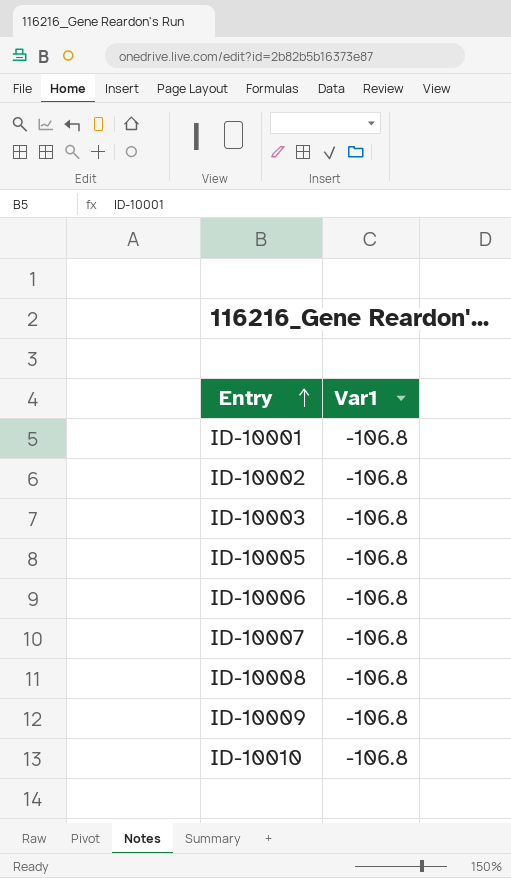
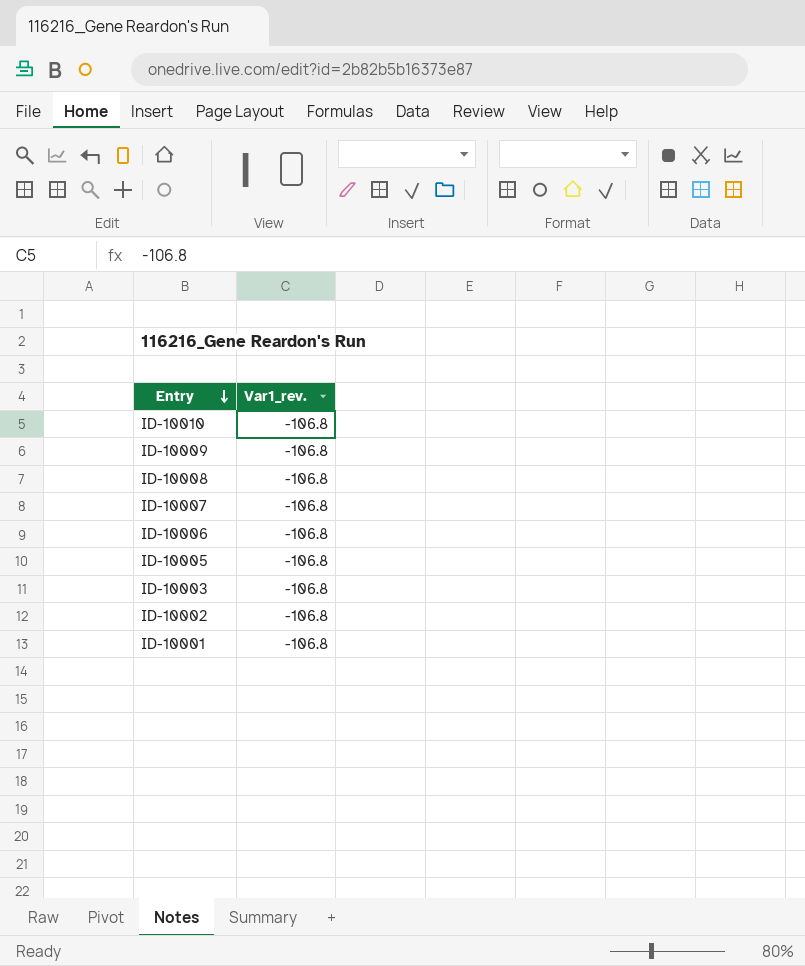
row order: Entry ascending -> Entry descending
column name: Var1 -> Var1_rev.

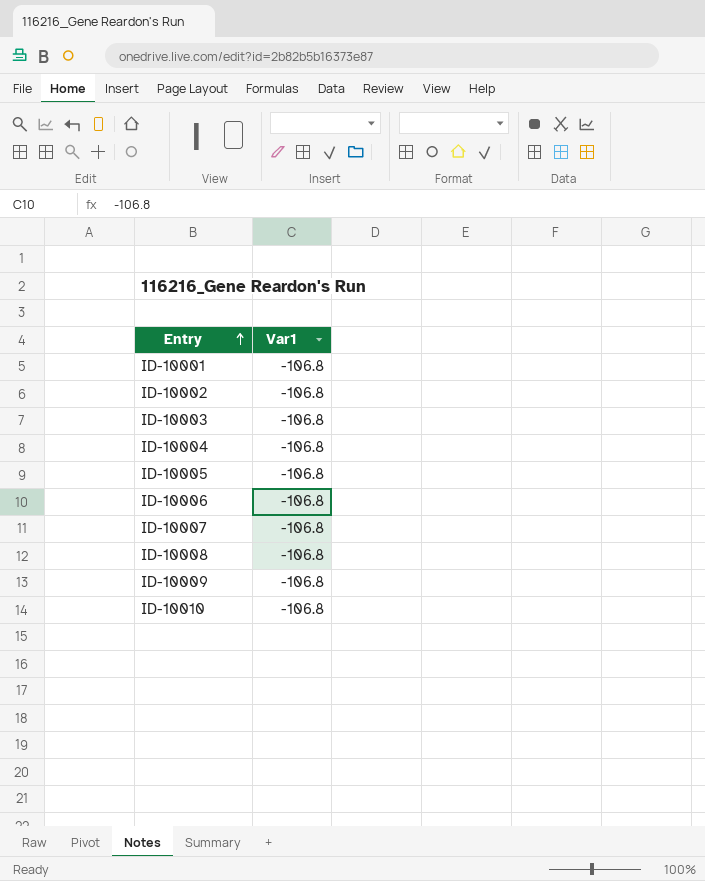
row order: Entry descending -> Entry ascending
column name: Var1_rev. -> Var1
row ID-10004: none -> -106.8

